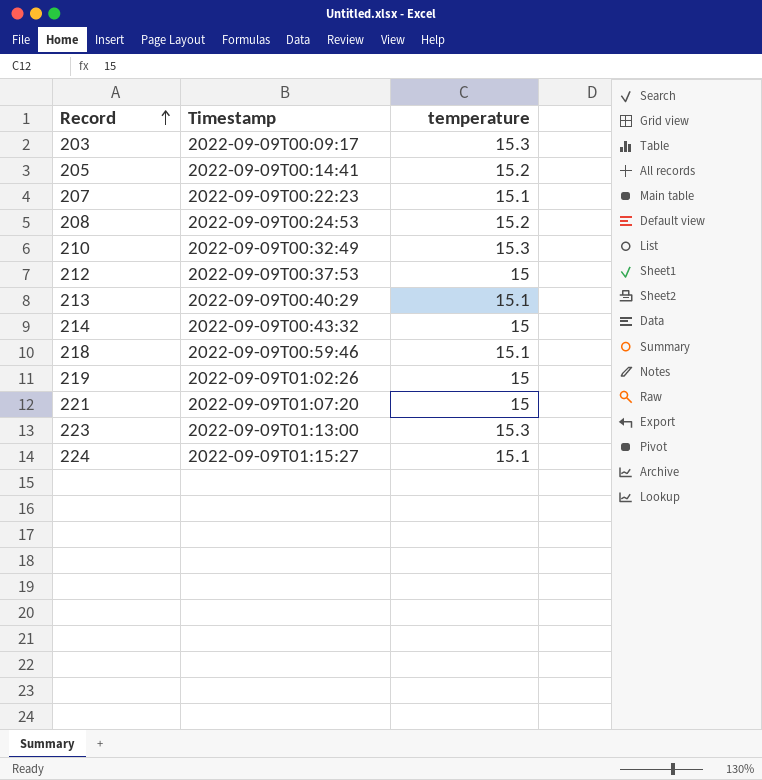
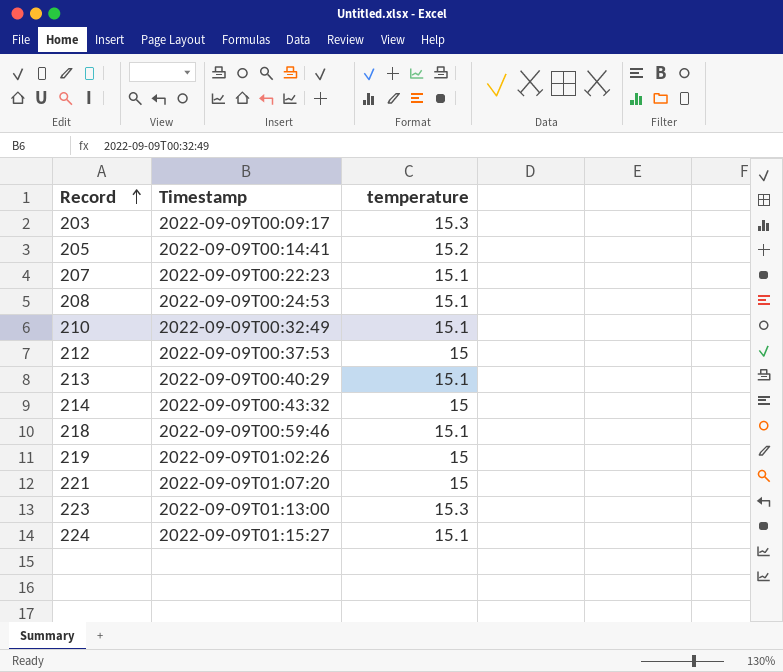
208 | temperature: 15.2 -> 15.1
210 | temperature: 15.3 -> 15.1

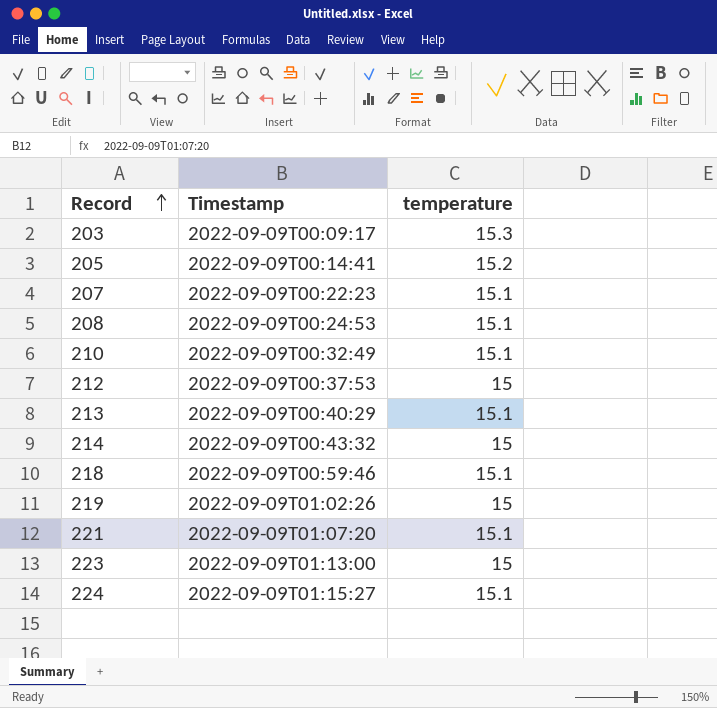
221 | temperature: 15 -> 15.1
223 | temperature: 15.3 -> 15

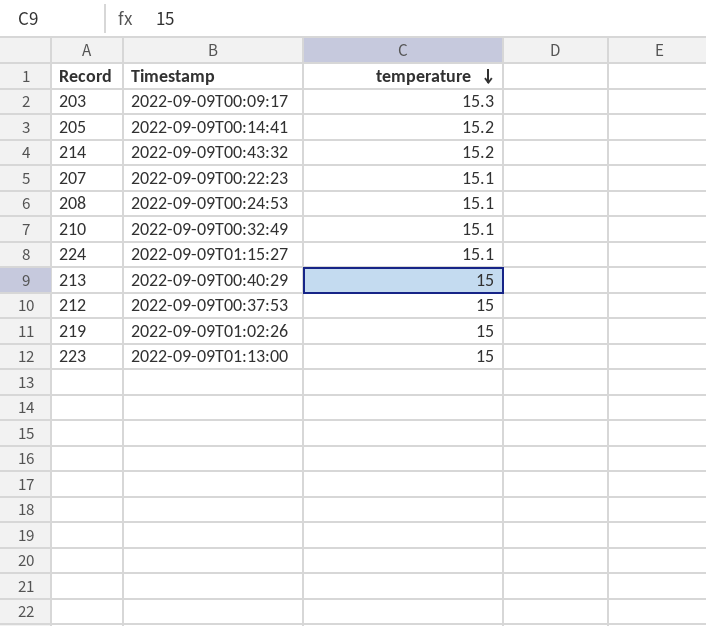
row order: Record ascending -> temperature descending
row 218: 2022-09-09T00:59:46 | 15.1 -> none
row 221: 2022-09-09T01:07:20 | 15.1 -> none
214 | temperature: 15 -> 15.2
213 | temperature: 15.1 -> 15

